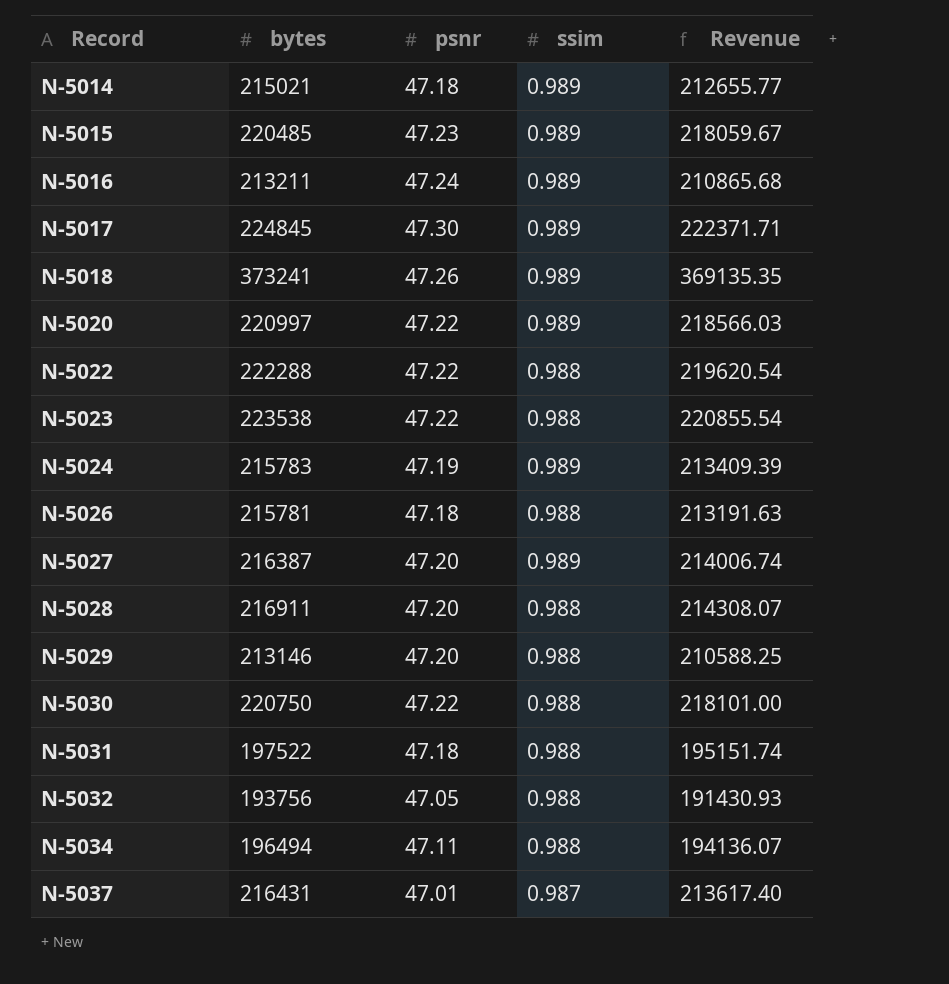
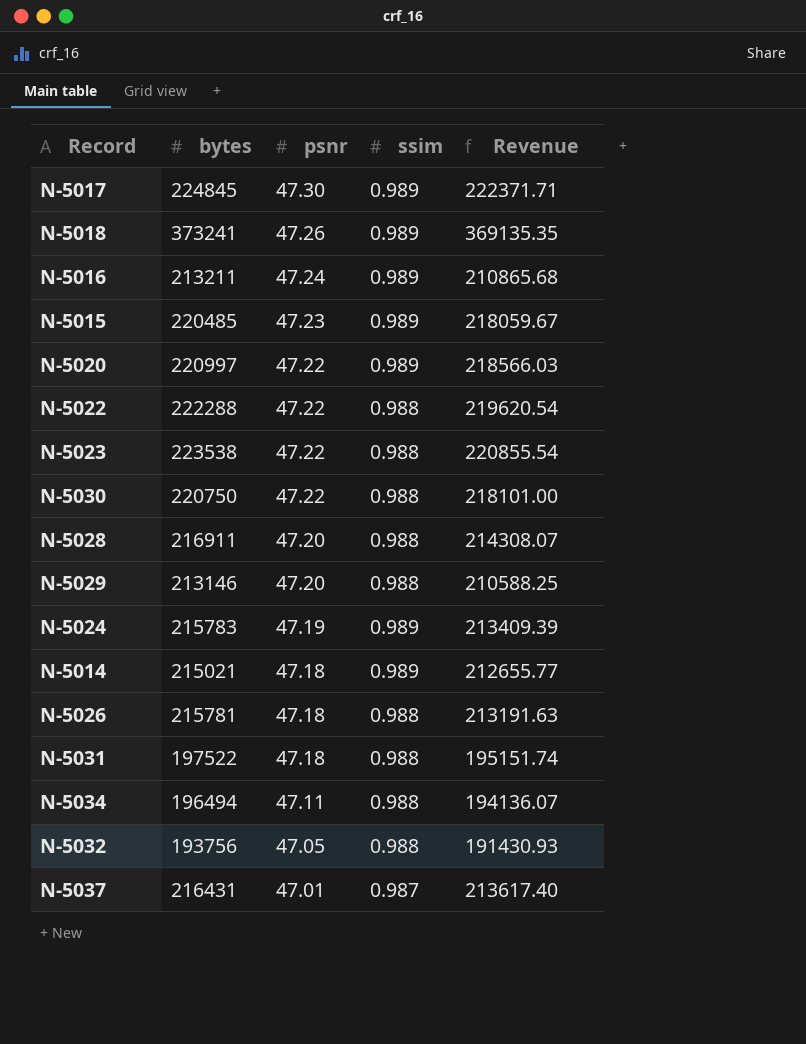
row order: Record ascending -> psnr descending
row N-5027: 216387 | 47.20 | 0.989 | 214006.74 -> none

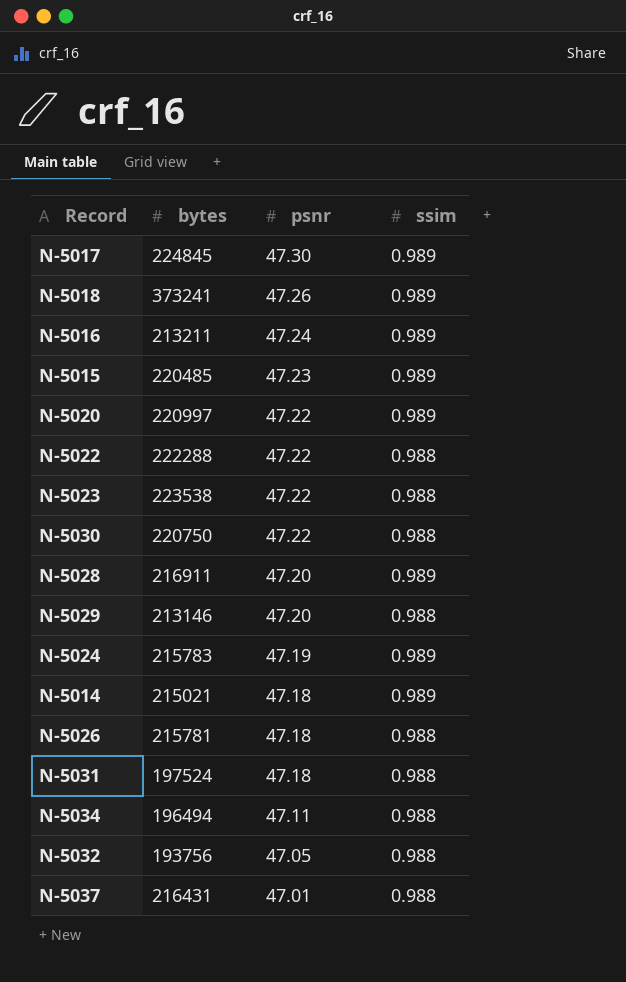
column Revenue | formula: [bytes] * [ssim] -> none
N-5028 | ssim: 0.988 -> 0.989
N-5031 | bytes: 197522 -> 197524
N-5037 | ssim: 0.987 -> 0.988

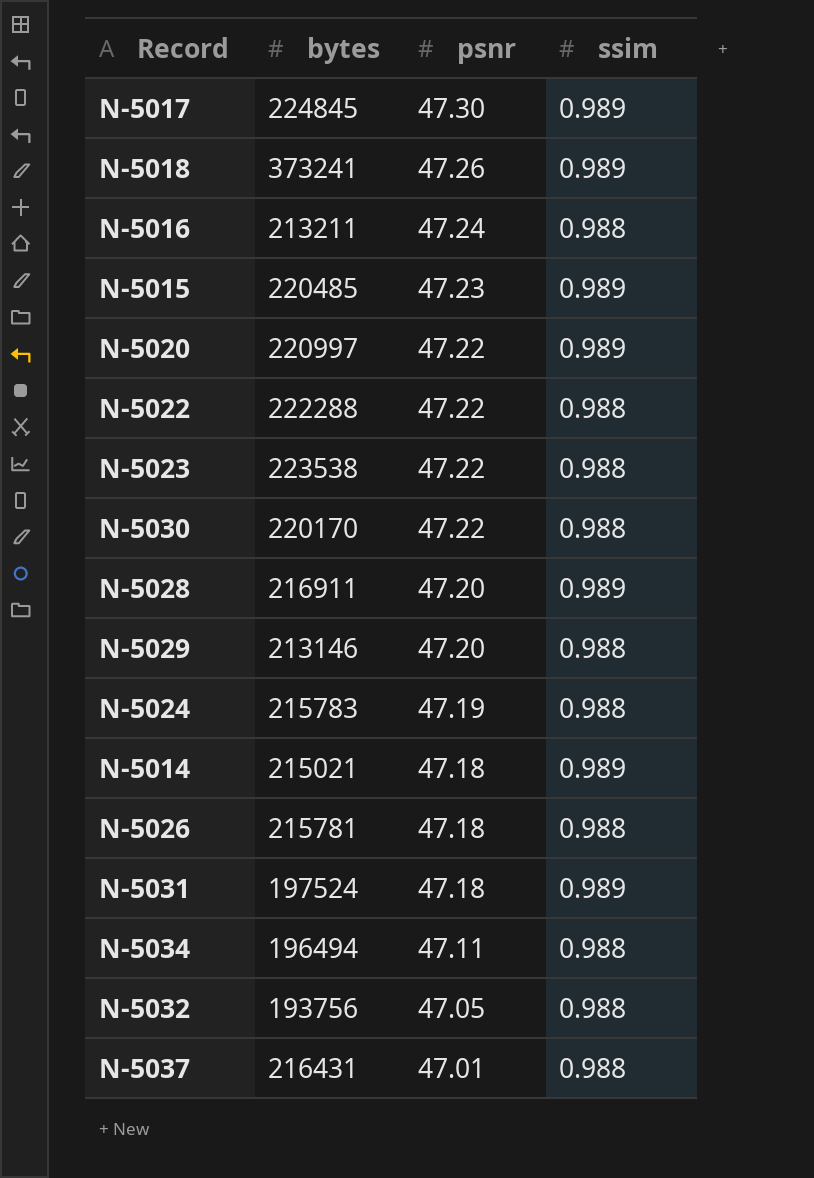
N-5016 | ssim: 0.989 -> 0.988
N-5030 | bytes: 220750 -> 220170
N-5024 | ssim: 0.989 -> 0.988
N-5031 | ssim: 0.988 -> 0.989

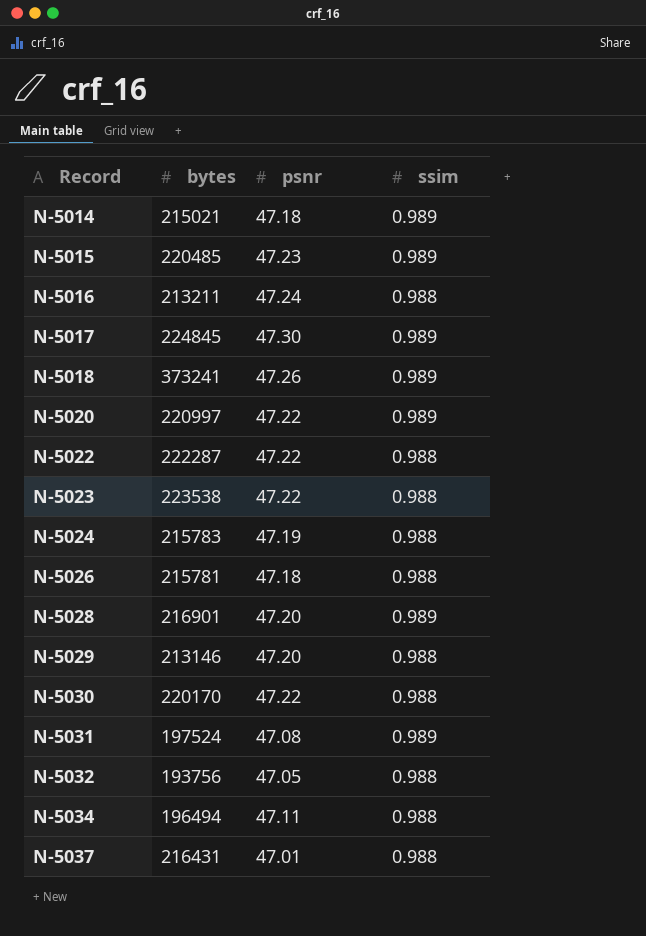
row order: psnr descending -> Record ascending
N-5022 | bytes: 222288 -> 222287
N-5028 | bytes: 216911 -> 216901
N-5031 | psnr: 47.18 -> 47.08

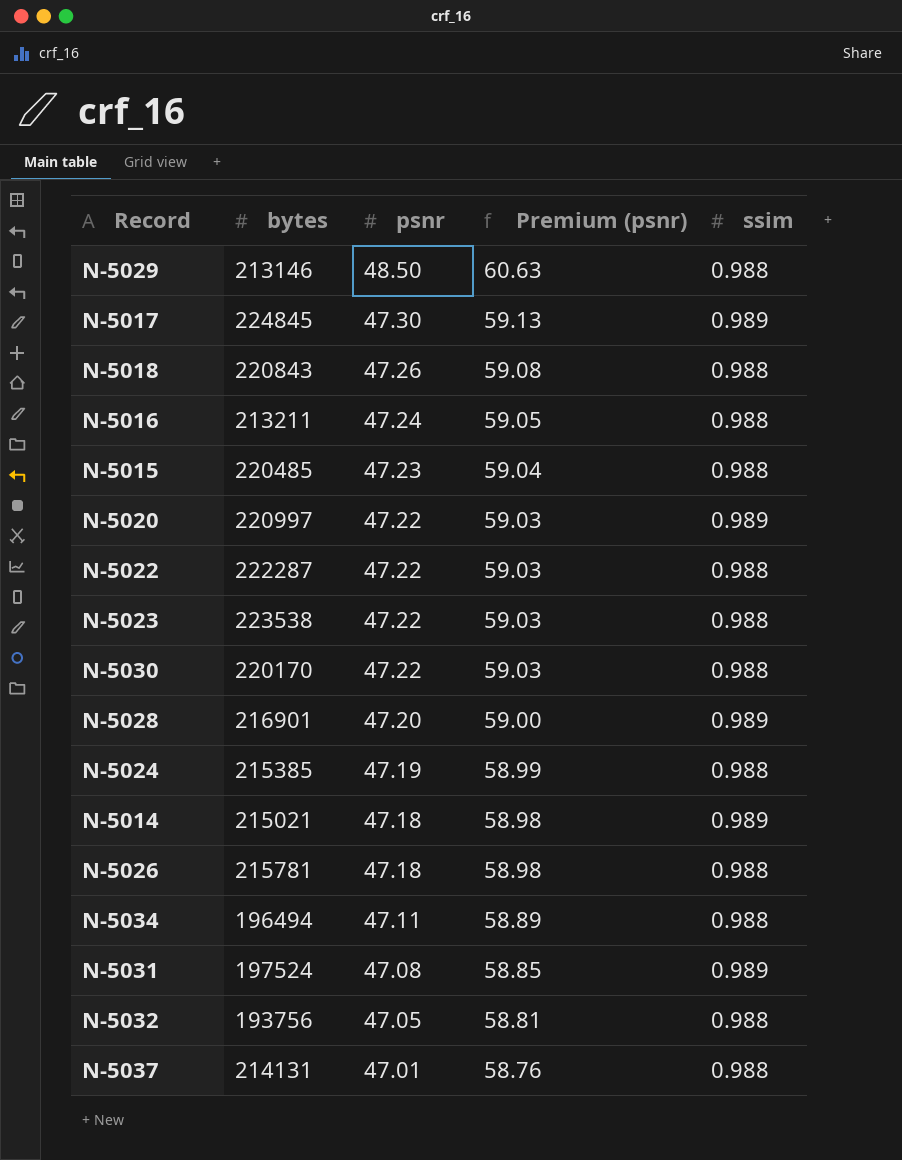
row order: Record ascending -> psnr descending
column Premium (psnr) | formula: none -> [psnr] * 1.25
N-5029 | psnr: 47.20 -> 48.50
N-5018 | bytes: 373241 -> 220843
N-5018 | ssim: 0.989 -> 0.988
N-5015 | ssim: 0.989 -> 0.988
N-5024 | bytes: 215783 -> 215385
N-5037 | bytes: 216431 -> 214131

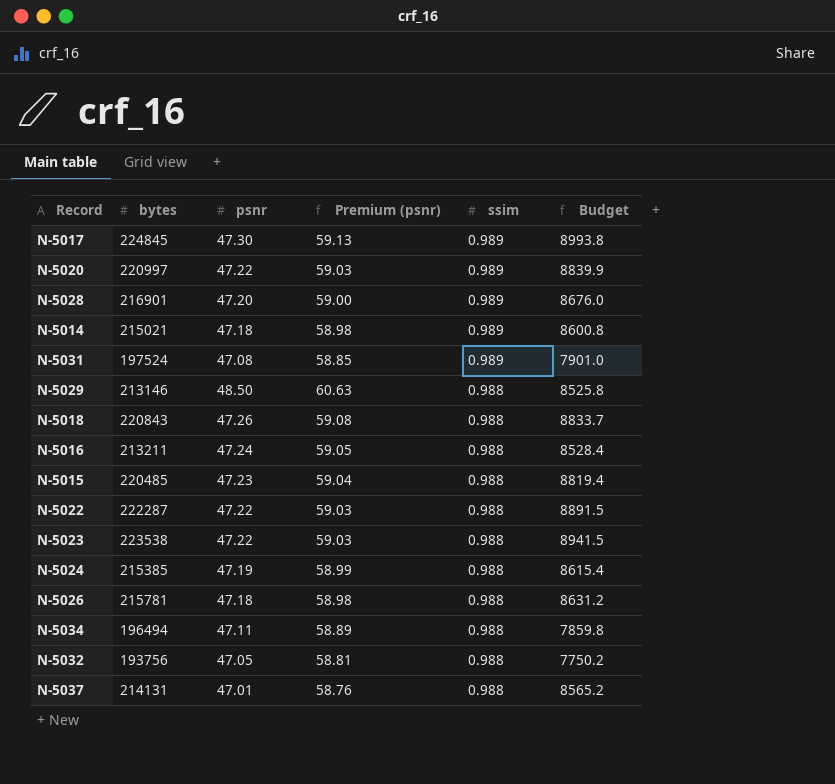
row order: psnr descending -> ssim descending
column Budget | formula: none -> [bytes] * 0.04
row N-5030: 220170 | 47.22 | 59.03 | 0.988 -> none

